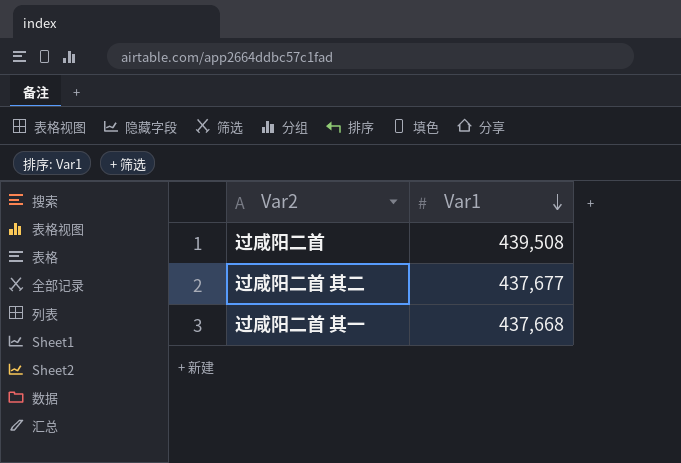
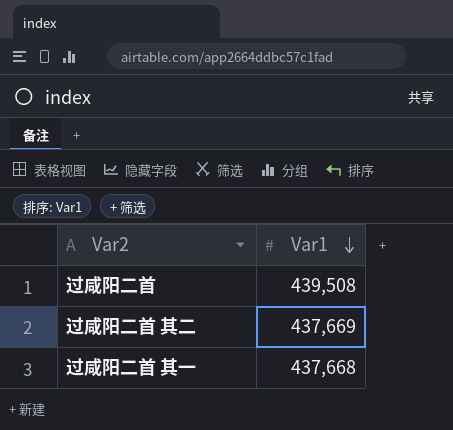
过咸阳二首 其二 | Var1: 437,677 -> 437,669

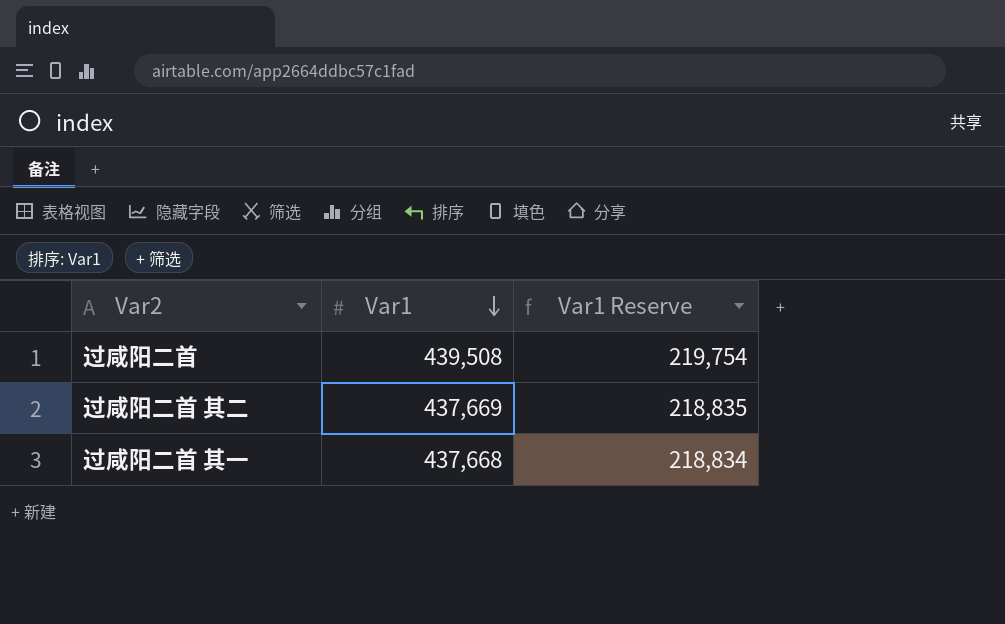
column Var1 Reserve | formula: none -> [Var1] * 0.5

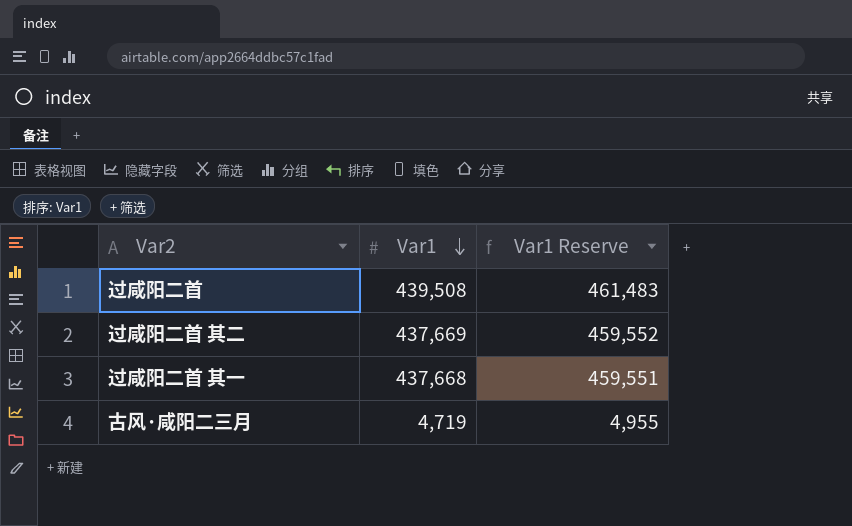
column Var1 Reserve | formula: [Var1] * 0.5 -> [Var1] * 1.05
row 古风·咸阳二三月: none -> 4,719 | 4,955

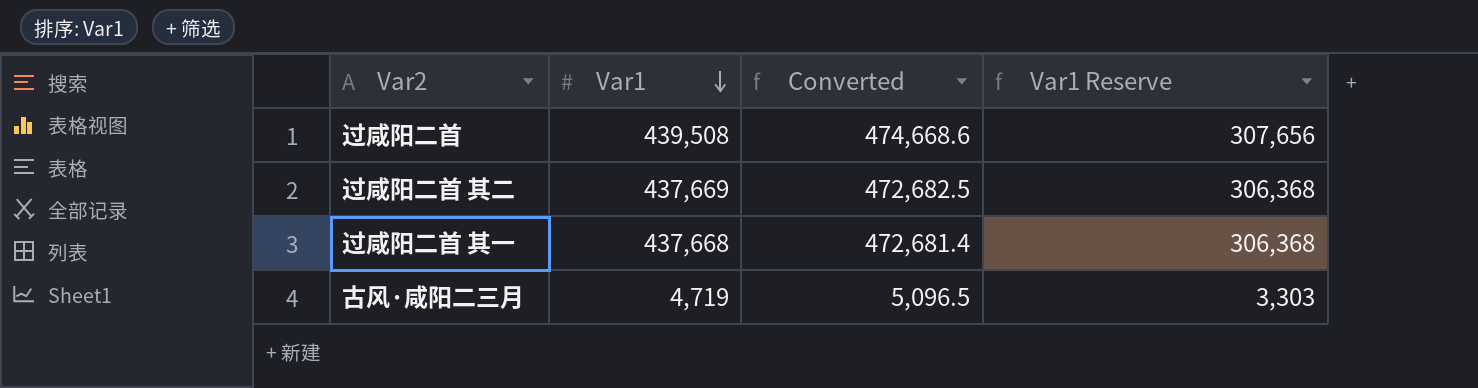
column Converted | formula: none -> [Var1] * 1.08
column Var1 Reserve | formula: [Var1] * 1.05 -> [Var1] * 0.7

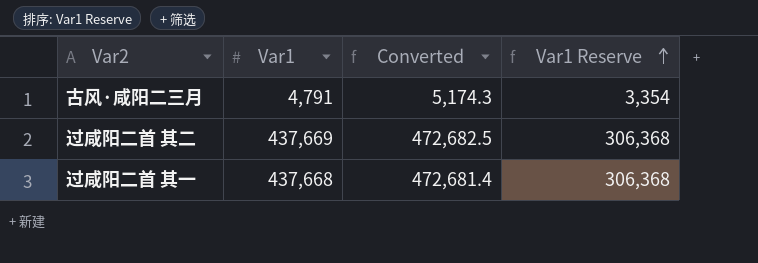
row order: Var1 descending -> Var1 Reserve ascending
row 过咸阳二首: 439,508 | 474,668.6 | 307,656 -> none
古风·咸阳二三月 | Var1: 4,719 -> 4,791
古风·咸阳二三月 | Converted: 5,096.5 -> 5,174.3
古风·咸阳二三月 | Var1 Reserve: 3,303 -> 3,354

